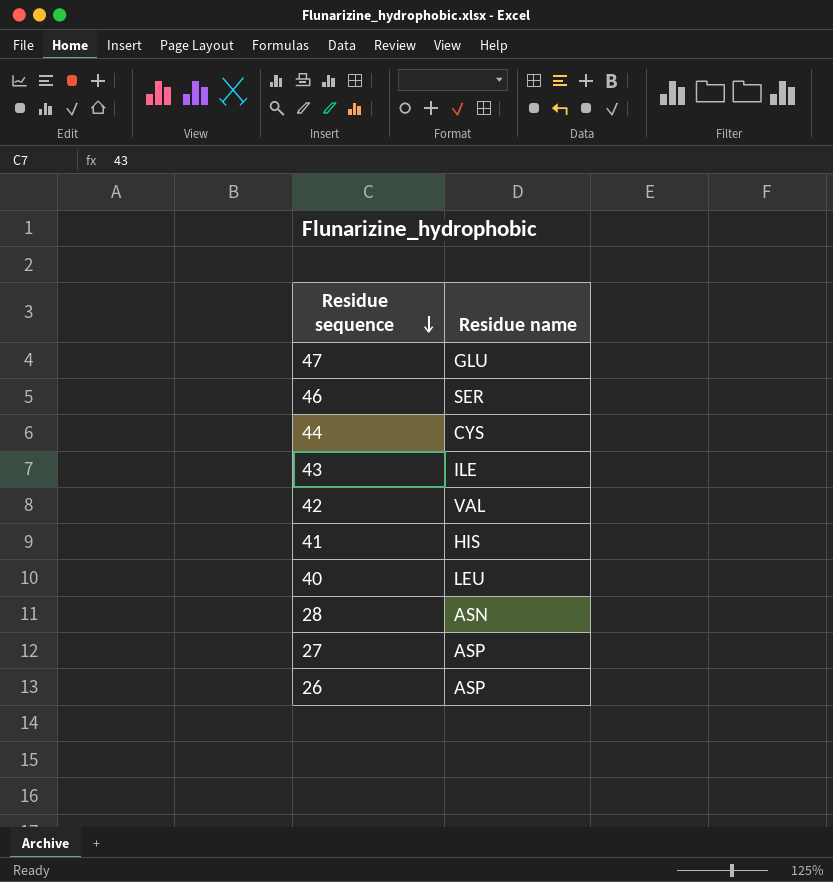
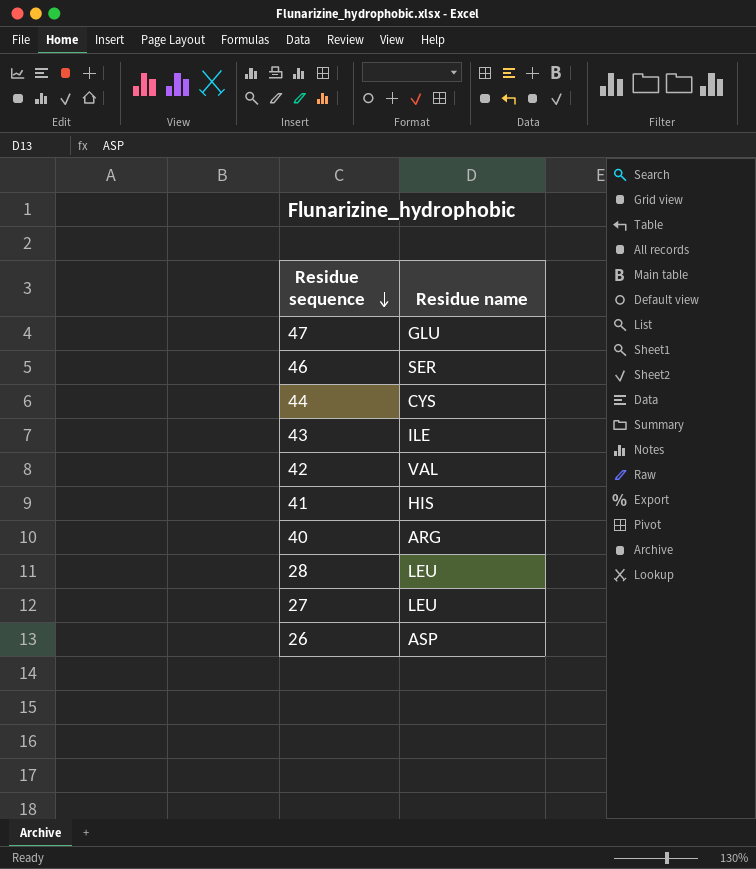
40 | Residue name: LEU -> ARG
28 | Residue name: ASN -> LEU
27 | Residue name: ASP -> LEU

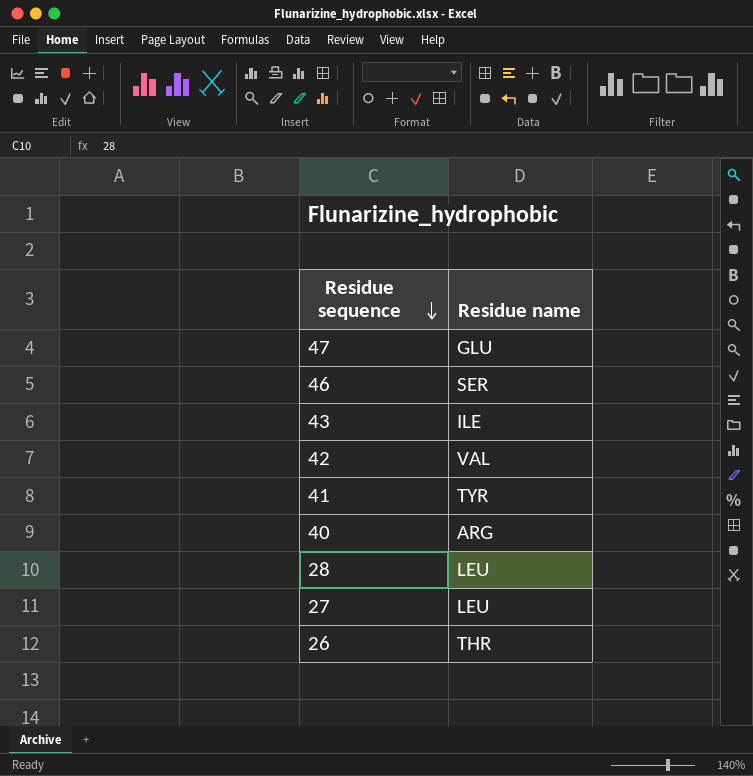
row 44: CYS -> none
41 | Residue name: HIS -> TYR
26 | Residue name: ASP -> THR

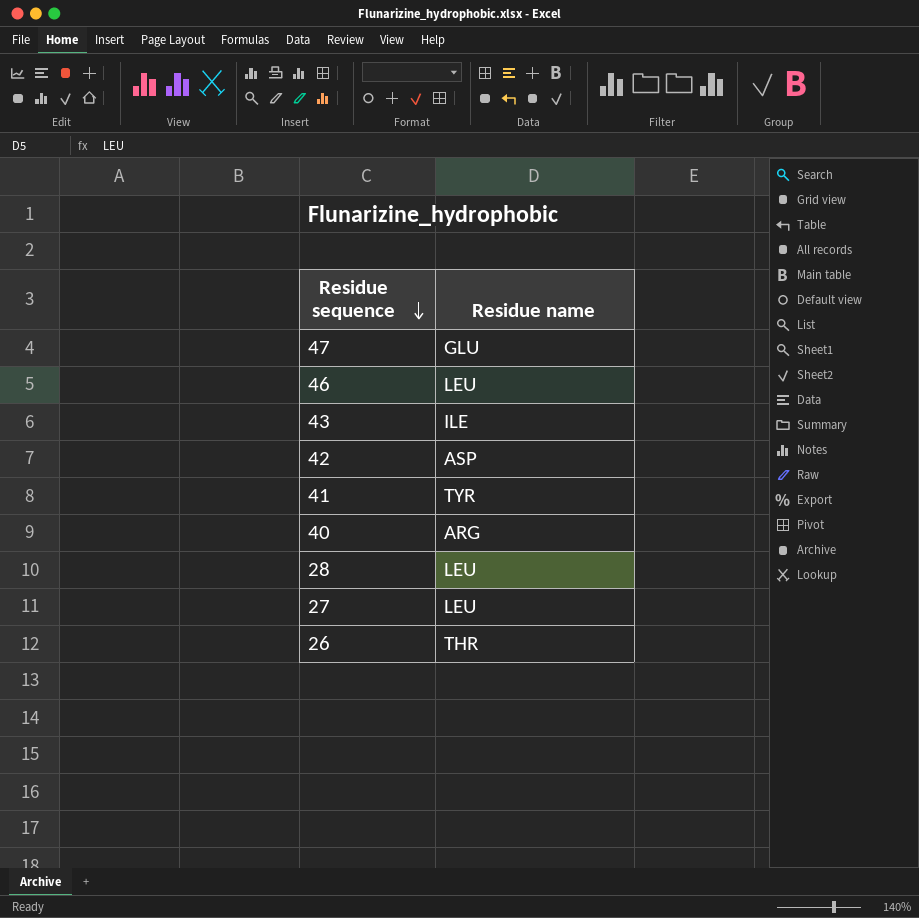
46 | Residue name: SER -> LEU
42 | Residue name: VAL -> ASP

